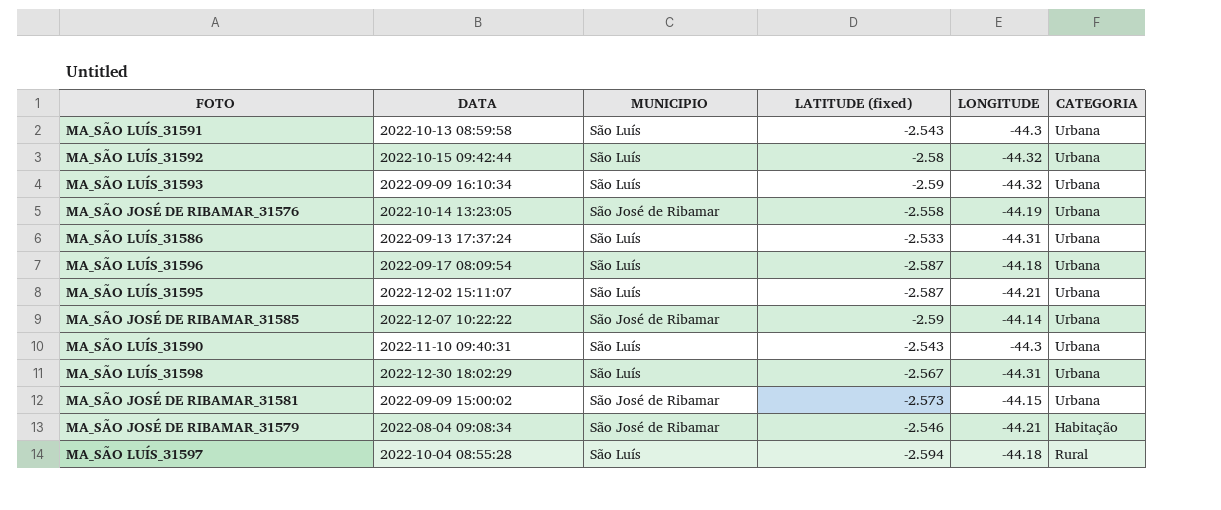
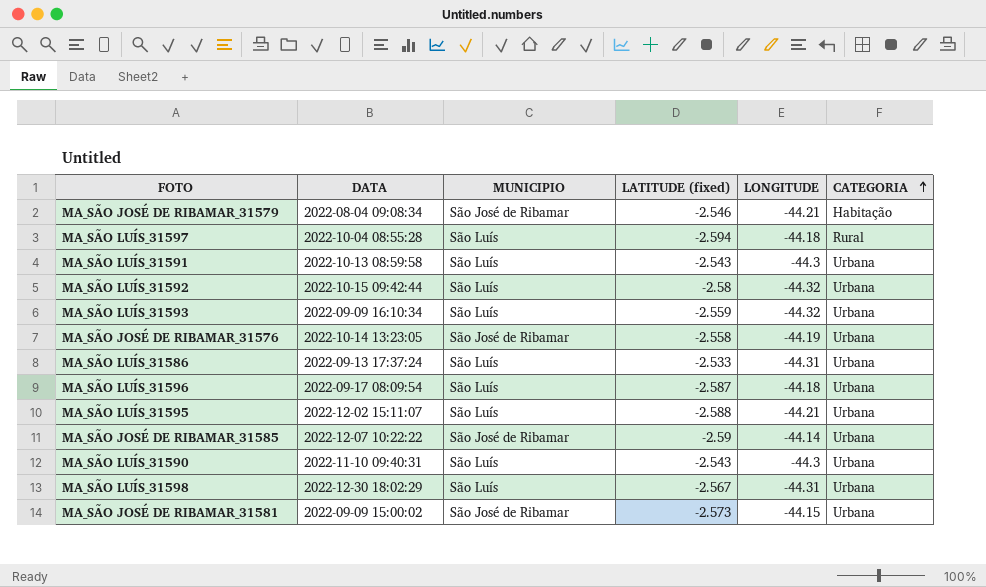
row order: none -> CATEGORIA ascending
MA_SÃO LUÍS_31593 | LATITUDE (fixed): -2.59 -> -2.559
MA_SÃO LUÍS_31595 | LATITUDE (fixed): -2.587 -> -2.588

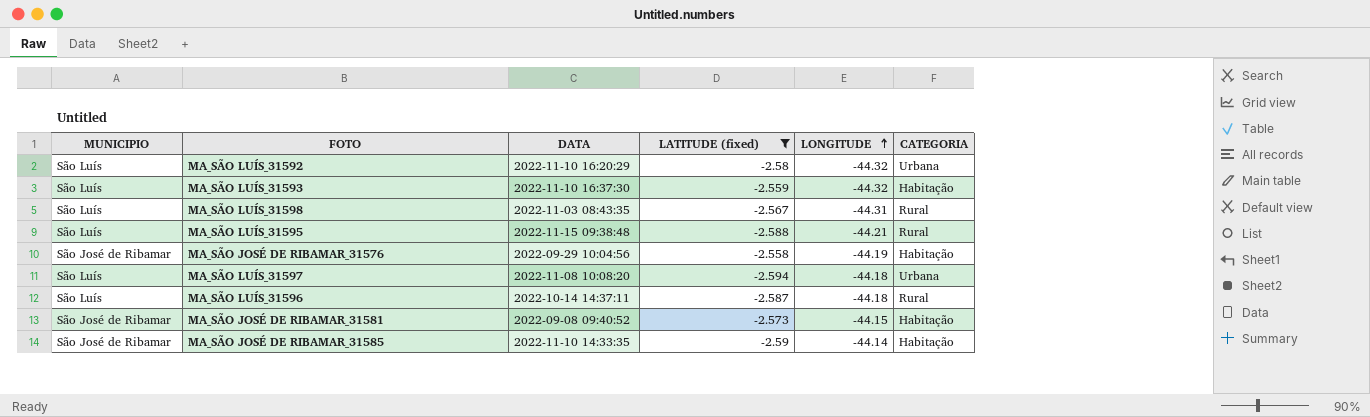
filter: none -> LATITUDE (fixed) <= -2.558
row order: CATEGORIA ascending -> LONGITUDE ascending
column MUNICIPIO | position: 3 -> 1
MA_SÃO LUÍS_31592 | DATA: 2022-10-15 09:42:44 -> 2022-11-10 16:20:29
MA_SÃO LUÍS_31593 | DATA: 2022-09-09 16:10:34 -> 2022-11-10 16:37:30
MA_SÃO LUÍS_31593 | CATEGORIA: Urbana -> Habitação
MA_SÃO LUÍS_31598 | DATA: 2022-12-30 18:02:29 -> 2022-11-03 08:43:35
MA_SÃO LUÍS_31598 | CATEGORIA: Urbana -> Rural
MA_SÃO LUÍS_31595 | DATA: 2022-12-02 15:11:07 -> 2022-11-15 09:38:48
MA_SÃO LUÍS_31595 | CATEGORIA: Urbana -> Rural
MA_SÃO JOSÉ DE RIBAMAR_31576 | DATA: 2022-10-14 13:23:05 -> 2022-09-29 10:04:56
MA_SÃO JOSÉ DE RIBAMAR_31576 | CATEGORIA: Urbana -> Habitação
MA_SÃO LUÍS_31597 | DATA: 2022-10-04 08:55:28 -> 2022-11-08 10:08:20
MA_SÃO LUÍS_31597 | CATEGORIA: Rural -> Urbana
MA_SÃO LUÍS_31596 | DATA: 2022-09-17 08:09:54 -> 2022-10-14 14:37:11
MA_SÃO LUÍS_31596 | CATEGORIA: Urbana -> Rural
MA_SÃO JOSÉ DE RIBAMAR_31581 | DATA: 2022-09-09 15:00:02 -> 2022-09-08 09:40:52
MA_SÃO JOSÉ DE RIBAMAR_31581 | CATEGORIA: Urbana -> Habitação
MA_SÃO JOSÉ DE RIBAMAR_31585 | DATA: 2022-12-07 10:22:22 -> 2022-11-10 14:33:35
MA_SÃO JOSÉ DE RIBAMAR_31585 | CATEGORIA: Urbana -> Habitação

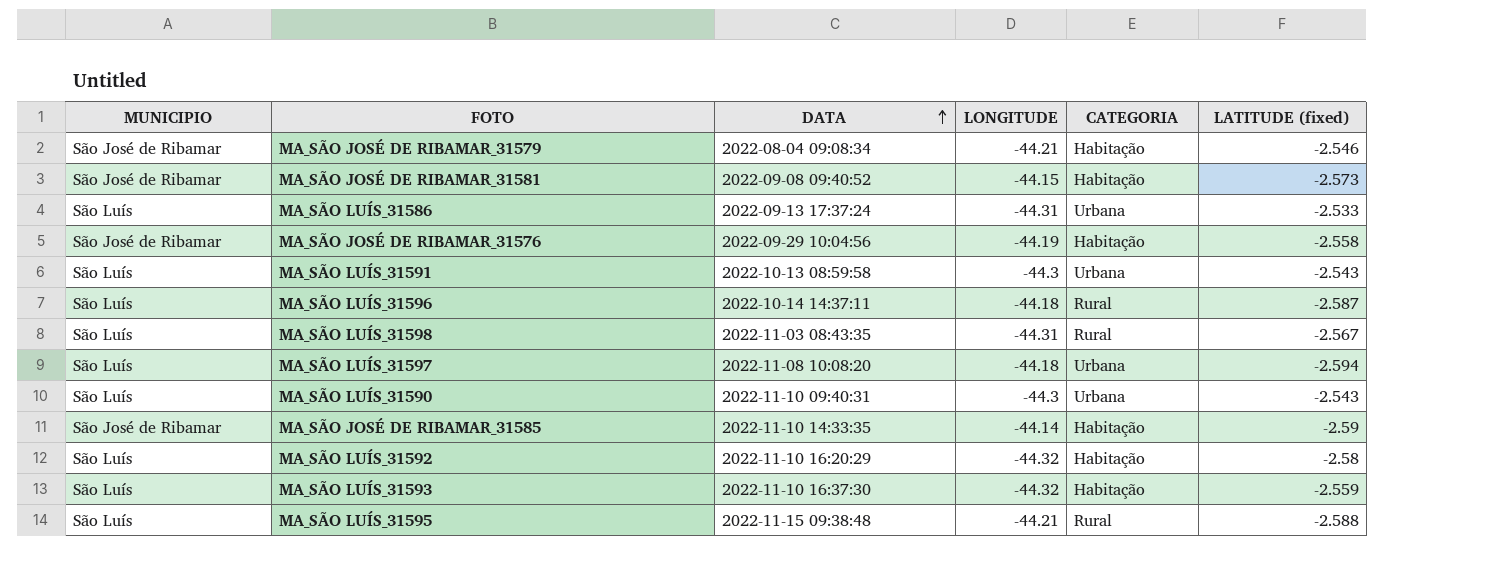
filter: LATITUDE (fixed) <= -2.558 -> none
row order: LONGITUDE ascending -> DATA ascending
column LATITUDE (fixed) | position: 4 -> 6
MA_SÃO LUÍS_31592 | CATEGORIA: Urbana -> Habitação

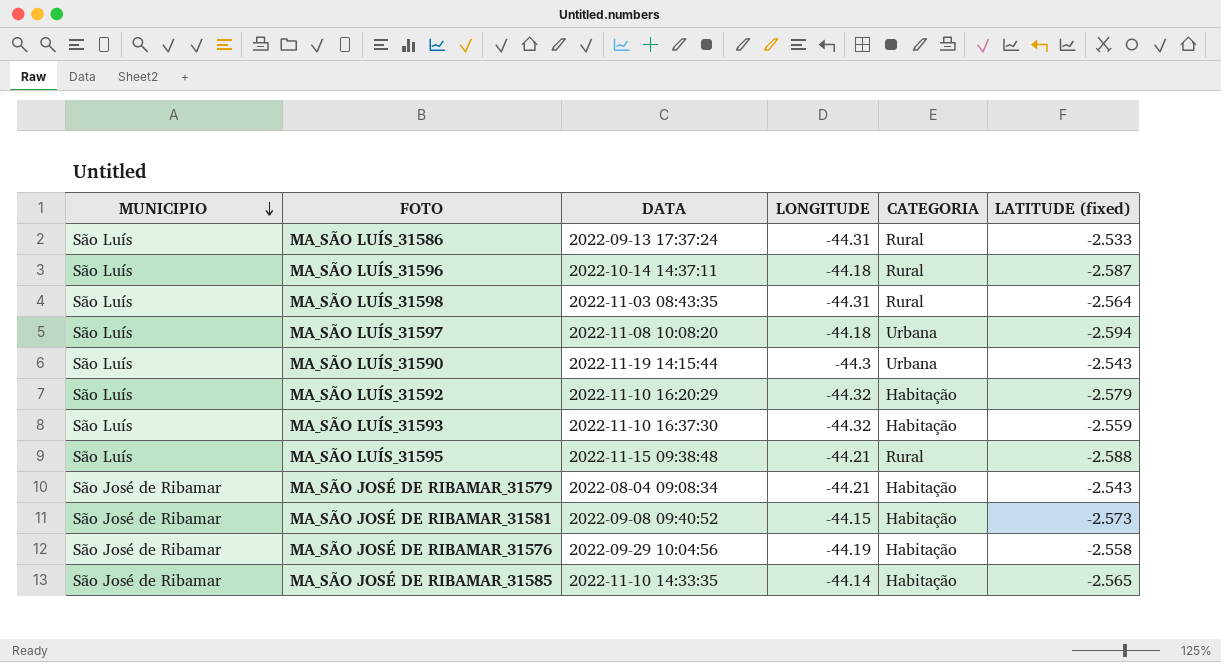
row order: DATA ascending -> MUNICIPIO descending
row MA_SÃO LUÍS_31591: São Luís | 2022-10-13 08:59:58 | -44.3 | Urbana | -2.543 -> none
MA_SÃO LUÍS_31586 | CATEGORIA: Urbana -> Rural
MA_SÃO LUÍS_31598 | LATITUDE (fixed): -2.567 -> -2.564
MA_SÃO LUÍS_31590 | DATA: 2022-11-10 09:40:31 -> 2022-11-19 14:15:44
MA_SÃO LUÍS_31592 | LATITUDE (fixed): -2.58 -> -2.579
MA_SÃO JOSÉ DE RIBAMAR_31579 | LATITUDE (fixed): -2.546 -> -2.543
MA_SÃO JOSÉ DE RIBAMAR_31585 | LATITUDE (fixed): -2.59 -> -2.565

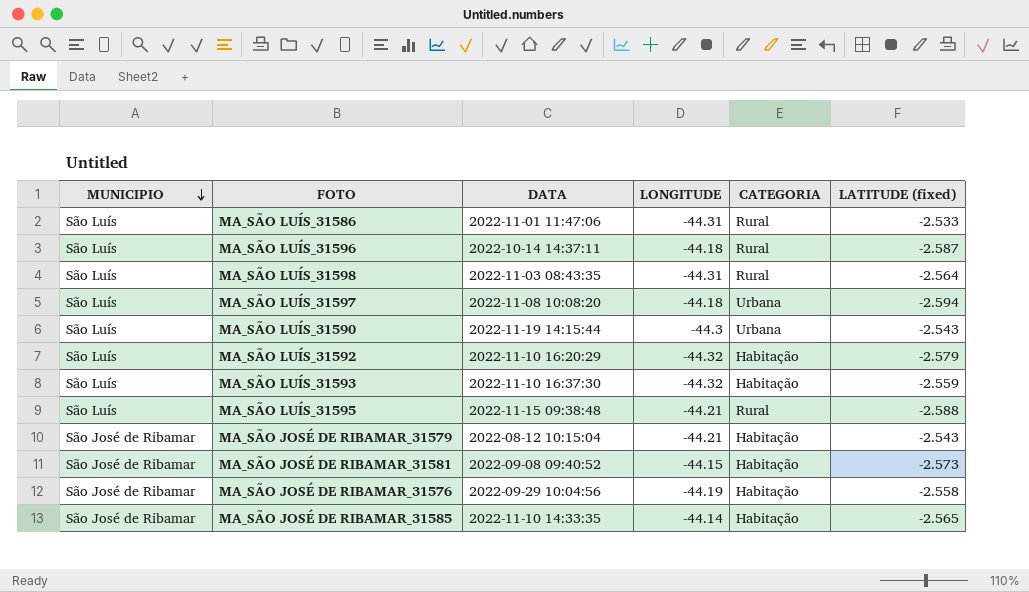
MA_SÃO LUÍS_31586 | DATA: 2022-09-13 17:37:24 -> 2022-11-01 11:47:06
MA_SÃO JOSÉ DE RIBAMAR_31579 | DATA: 2022-08-04 09:08:34 -> 2022-08-12 10:15:04

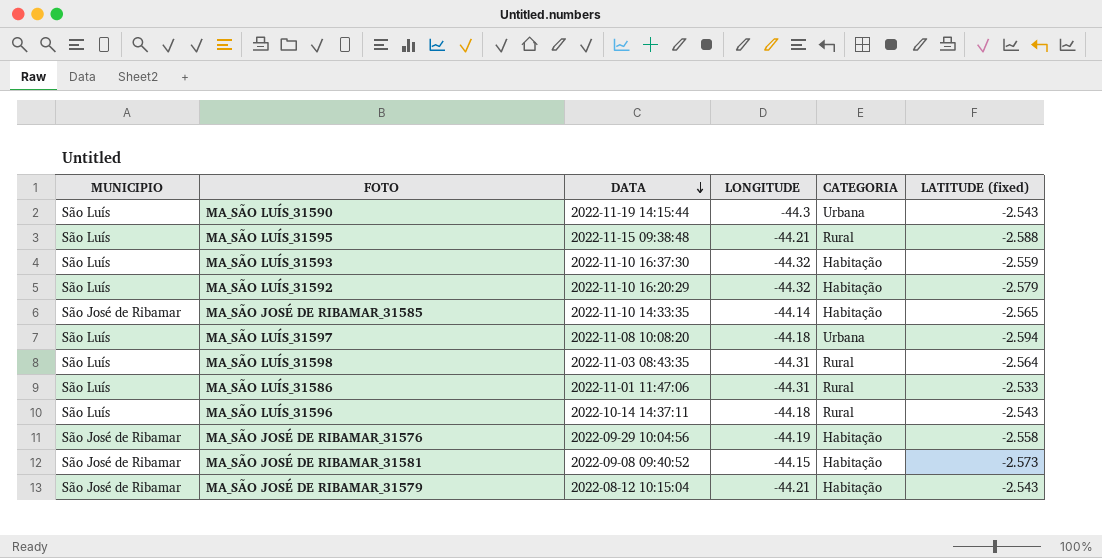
row order: MUNICIPIO descending -> DATA descending
MA_SÃO LUÍS_31596 | LATITUDE (fixed): -2.587 -> -2.543

